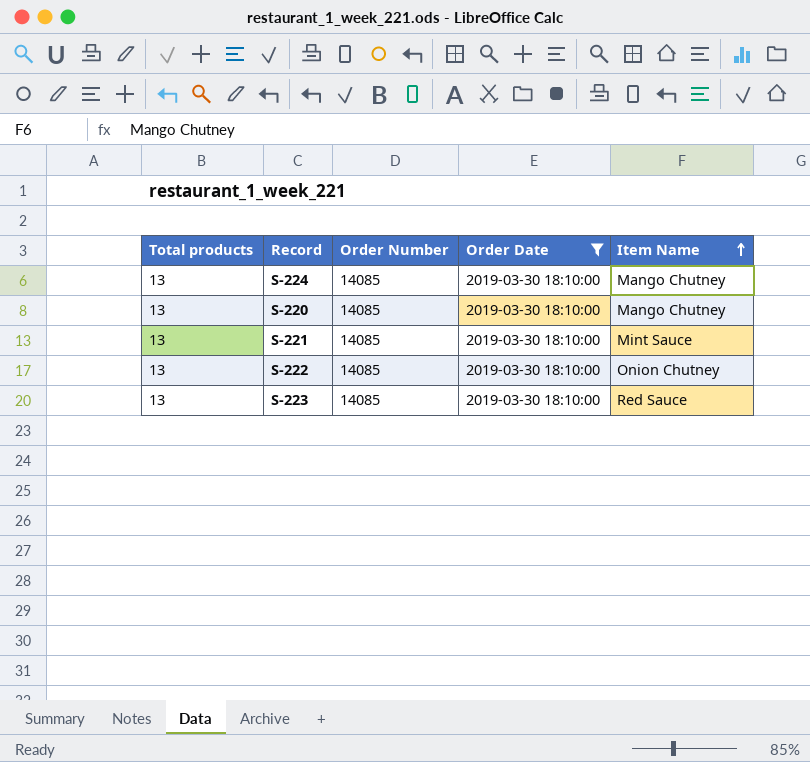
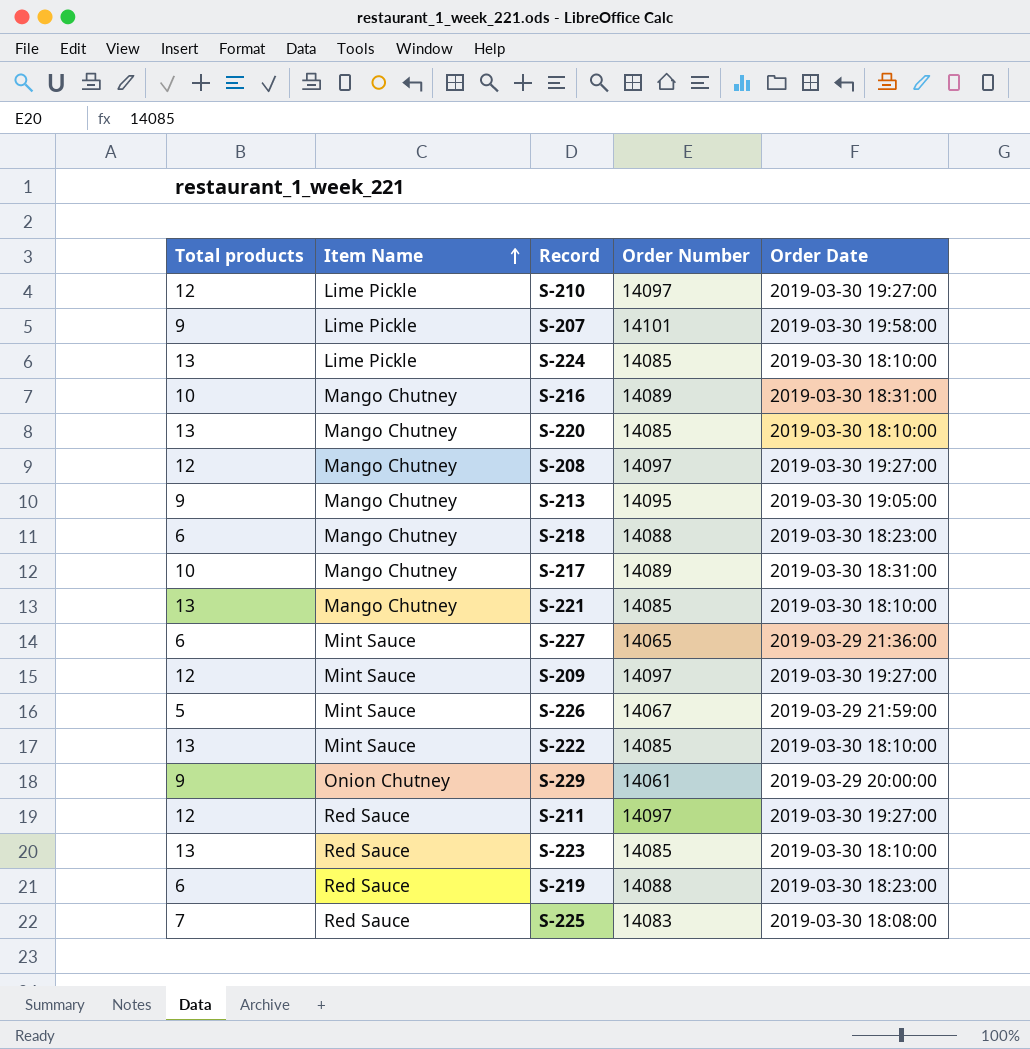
filter: Order Date = 2019-03-30 18:10:00 -> none
column Item Name | position: 5 -> 2
S-224 | Item Name: Mango Chutney -> Lime Pickle
S-221 | Item Name: Mint Sauce -> Mango Chutney
S-222 | Item Name: Onion Chutney -> Mint Sauce

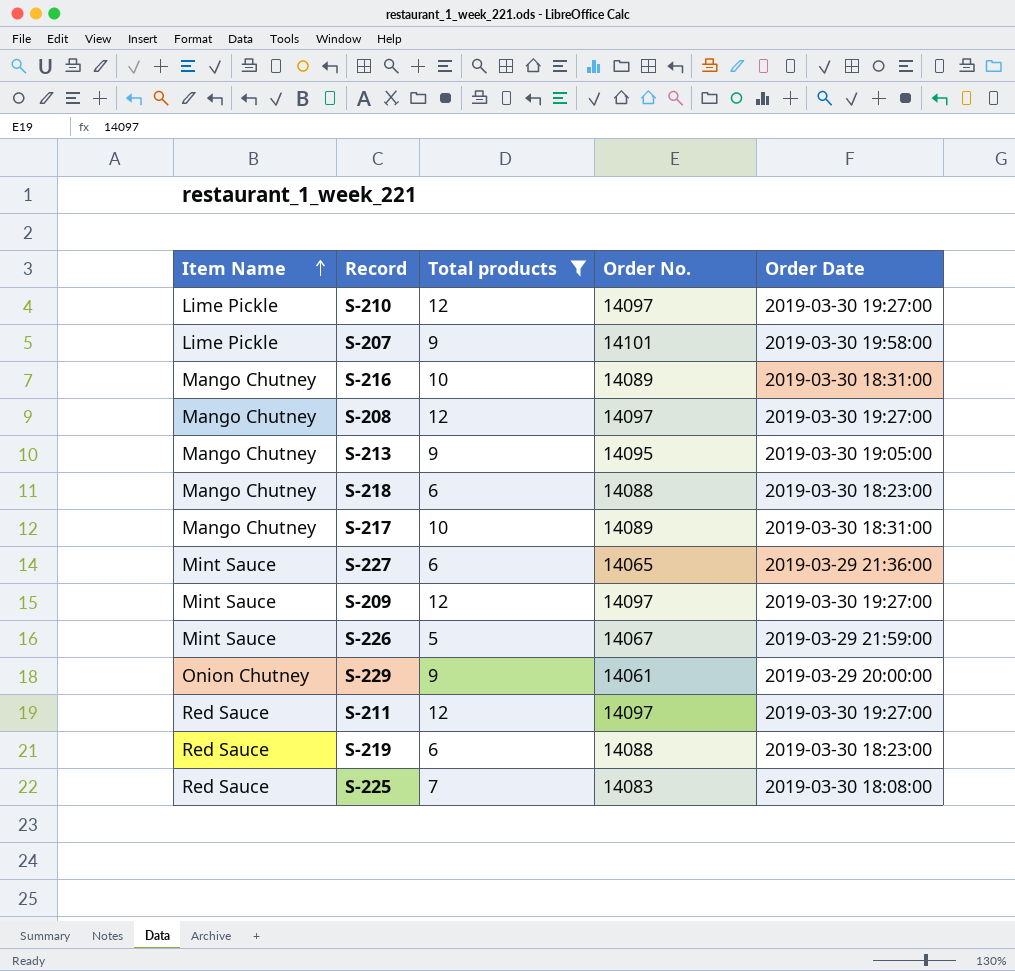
filter: none -> Total products != 13
column Total products | position: 1 -> 3
column name: Order Number -> Order No.

